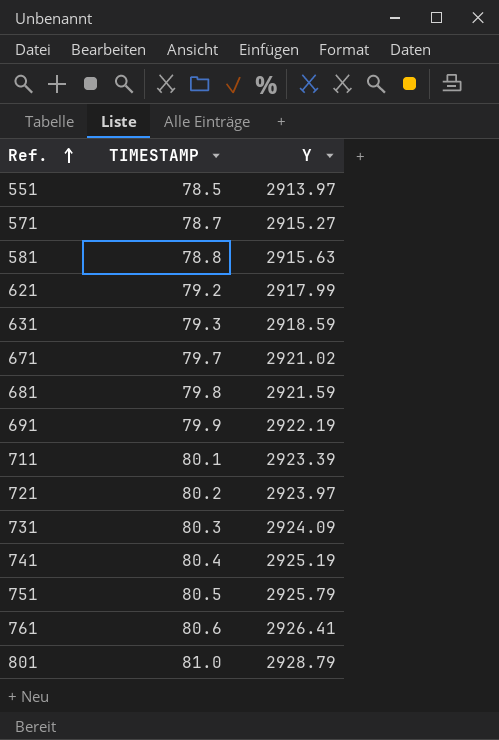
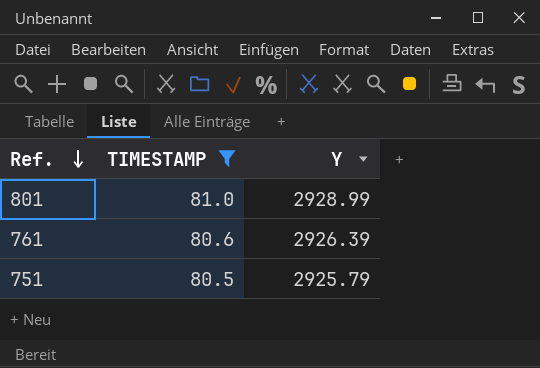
filter: none -> TIMESTAMP >= 80.5
row order: Ref. ascending -> Ref. descending
801 | Y: 2928.79 -> 2928.99
761 | Y: 2926.41 -> 2926.39

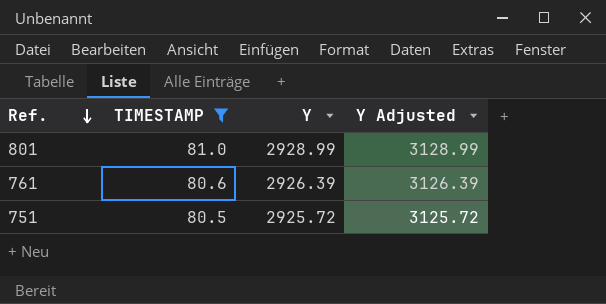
column Y Adjusted | formula: none -> [Y] + 200
751 | Y: 2925.79 -> 2925.72

